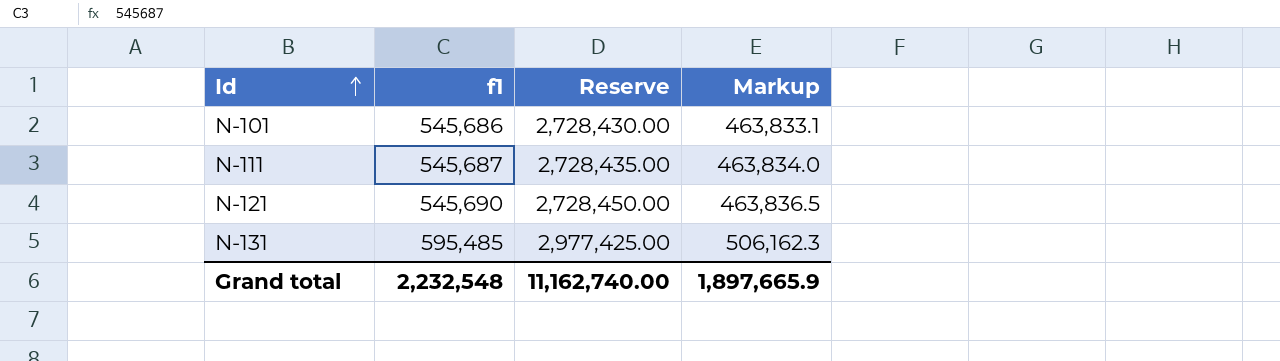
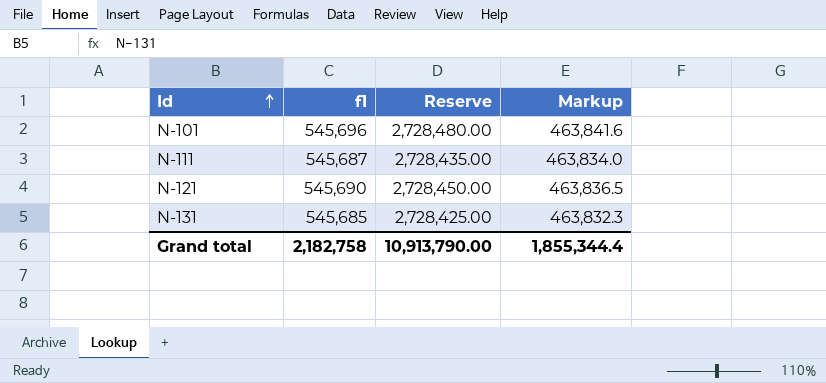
N-101 | f1: 545,686 -> 545,696
N-101 | Reserve: 2,728,430.00 -> 2,728,480.00
N-101 | Markup: 463,833.1 -> 463,841.6
N-131 | f1: 595,485 -> 545,685
N-131 | Reserve: 2,977,425.00 -> 2,728,425.00
N-131 | Markup: 506,162.3 -> 463,832.3
Grand total | f1: 2,232,548 -> 2,182,758
Grand total | Reserve: 11,162,740.00 -> 10,913,790.00
Grand total | Markup: 1,897,665.9 -> 1,855,344.4

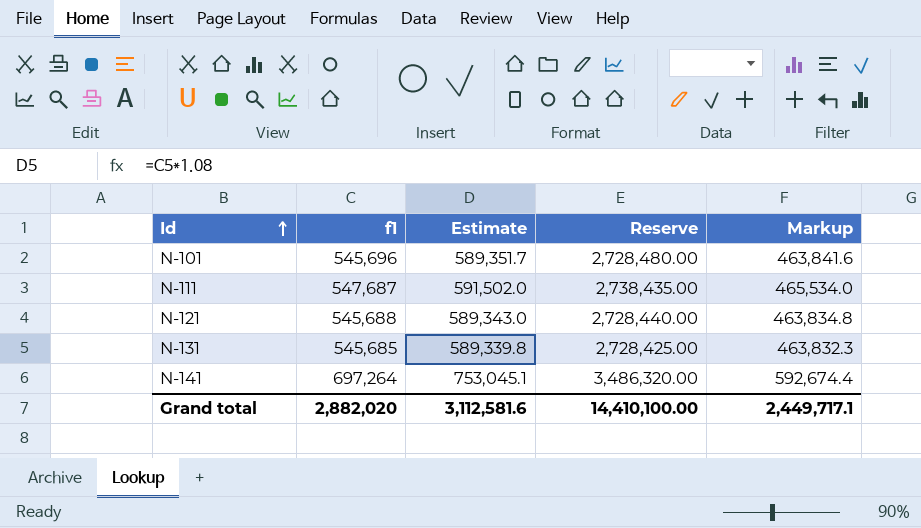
column Estimate | formula: none -> [f1] * 1.08
N-111 | f1: 545,687 -> 547,687
N-111 | Reserve: 2,728,435.00 -> 2,738,435.00
N-111 | Markup: 463,834.0 -> 465,534.0
N-121 | f1: 545,690 -> 545,688
N-121 | Reserve: 2,728,450.00 -> 2,728,440.00
N-121 | Markup: 463,836.5 -> 463,834.8
row N-141: none -> 697,264 | 753,045.1 | 3,486,320.00 | 592,674.4
Grand total | f1: 2,182,758 -> 2,882,020
Grand total | Reserve: 10,913,790.00 -> 14,410,100.00
Grand total | Markup: 1,855,344.4 -> 2,449,717.1

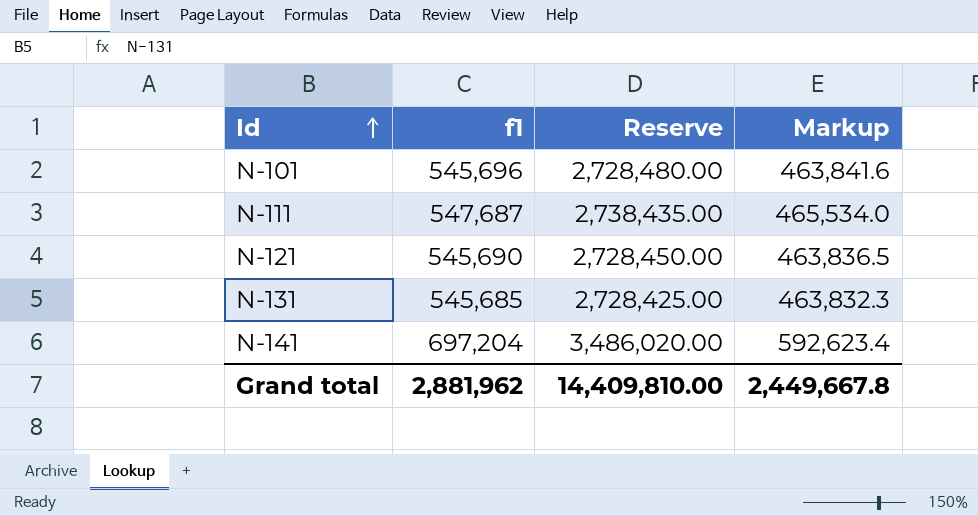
column Estimate | formula: [f1] * 1.08 -> none
N-121 | f1: 545,688 -> 545,690
N-121 | Reserve: 2,728,440.00 -> 2,728,450.00
N-121 | Markup: 463,834.8 -> 463,836.5
N-141 | f1: 697,264 -> 697,204
N-141 | Reserve: 3,486,320.00 -> 3,486,020.00
N-141 | Markup: 592,674.4 -> 592,623.4
Grand total | f1: 2,882,020 -> 2,881,962
Grand total | Reserve: 14,410,100.00 -> 14,409,810.00
Grand total | Markup: 2,449,717.1 -> 2,449,667.8

